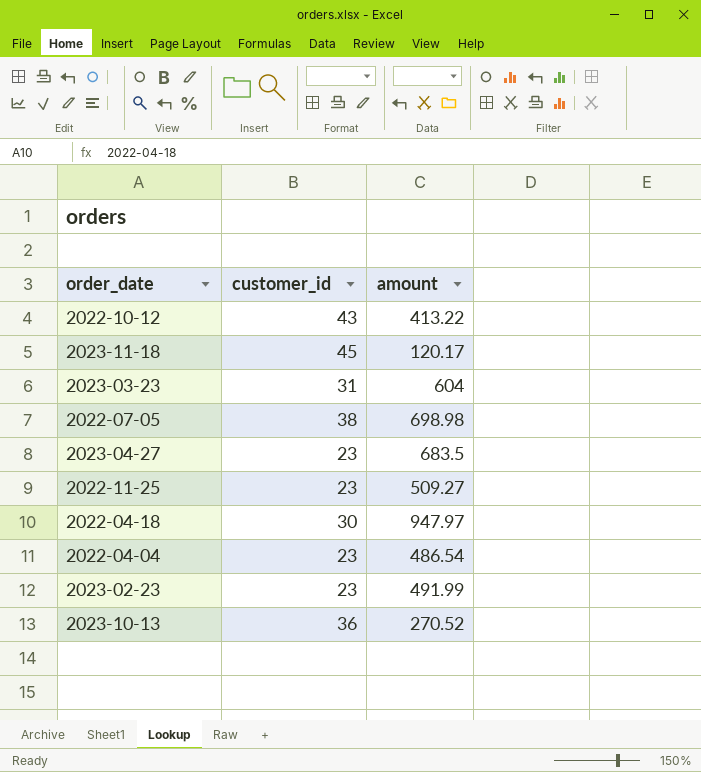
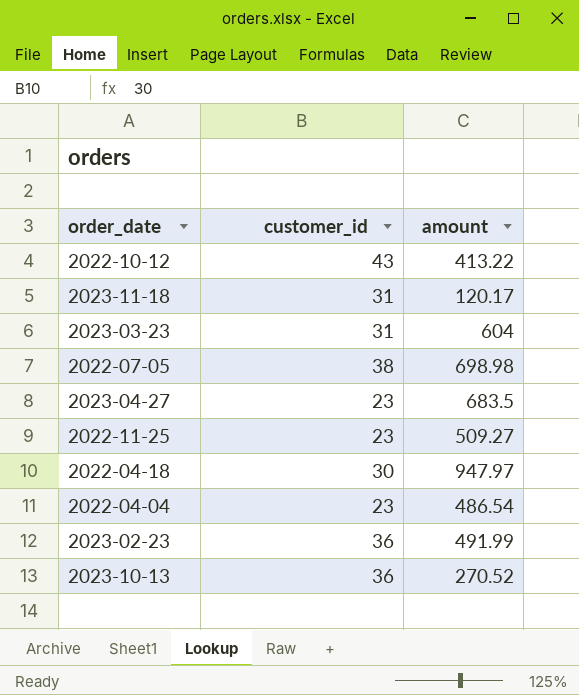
2023-11-18 | customer_id: 45 -> 31
2023-02-23 | customer_id: 23 -> 36

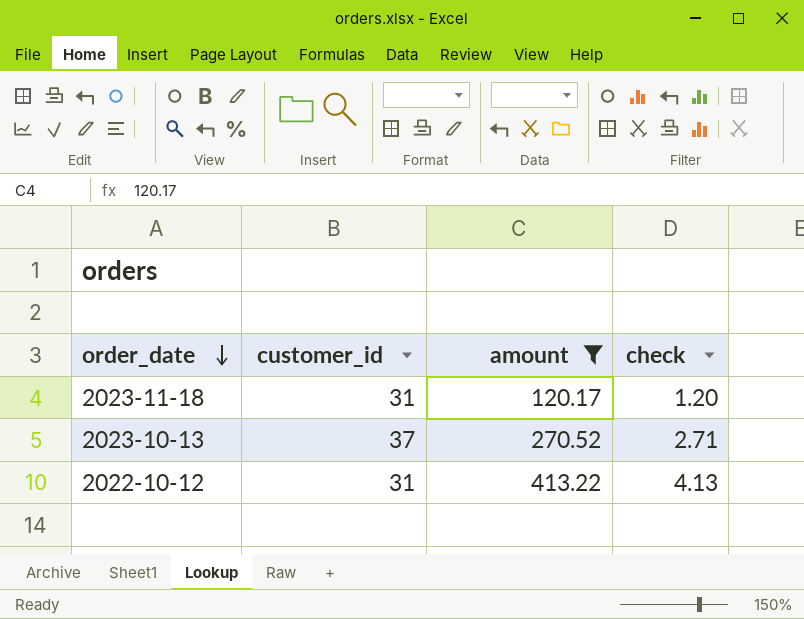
filter: none -> amount <= 413.22
row order: none -> order_date descending
column check | formula: none -> [amount] * 0.01
2023-10-13 | customer_id: 36 -> 37
2022-10-12 | customer_id: 43 -> 31

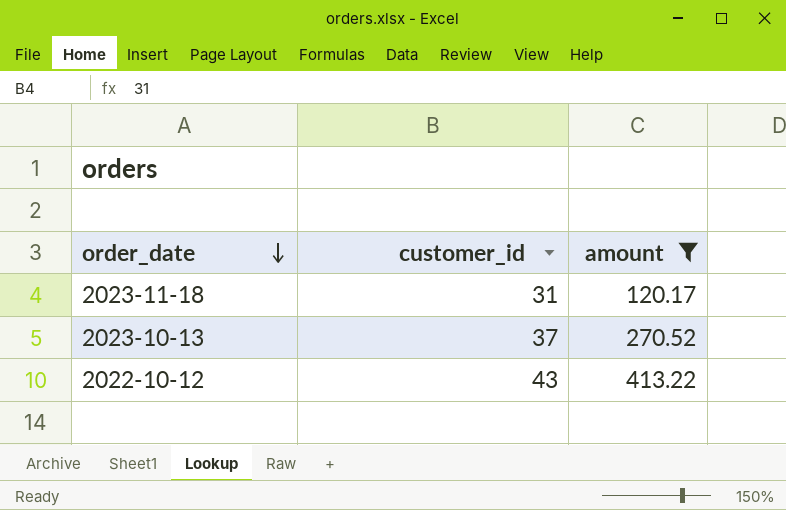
column check | formula: [amount] * 0.01 -> none
2022-10-12 | customer_id: 31 -> 43

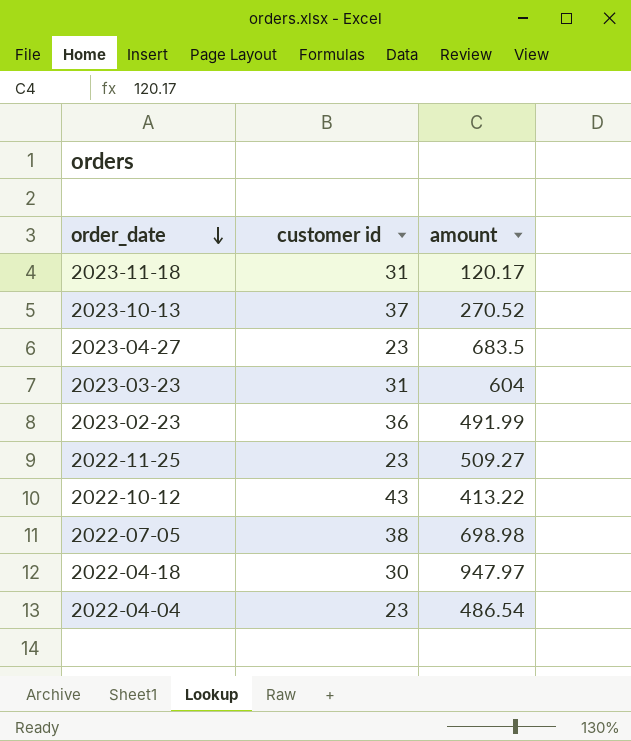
filter: amount <= 413.22 -> none
column name: customer_id -> customer id

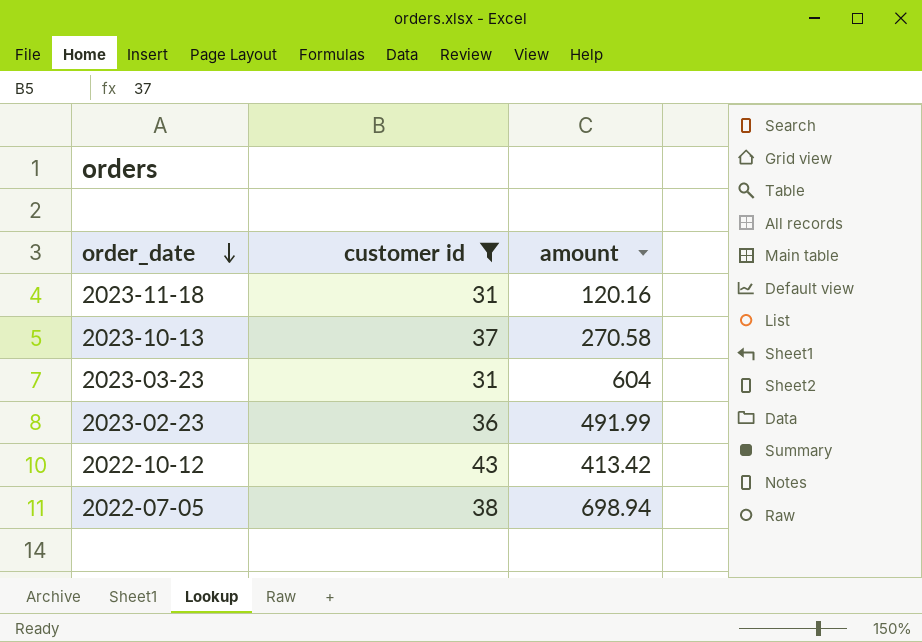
filter: none -> customer id >= 31
2023-11-18 | amount: 120.17 -> 120.16
2023-10-13 | amount: 270.52 -> 270.58
2022-10-12 | amount: 413.22 -> 413.42
2022-07-05 | amount: 698.98 -> 698.94

